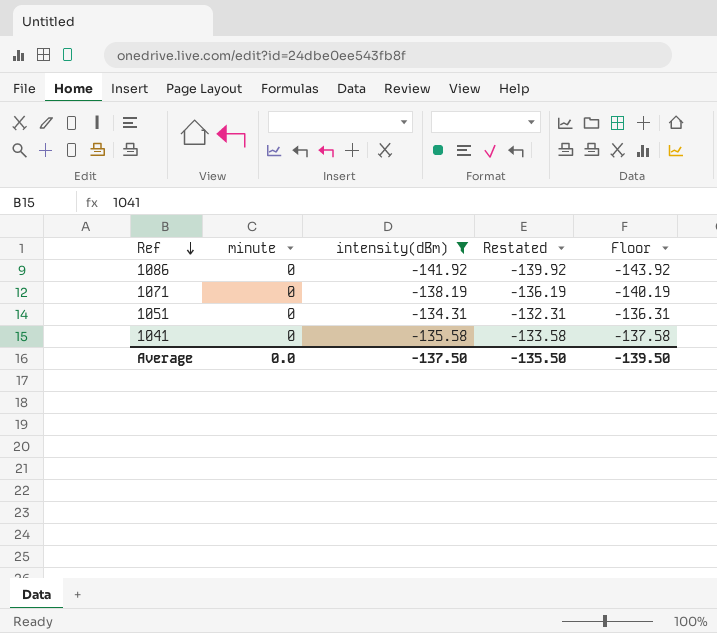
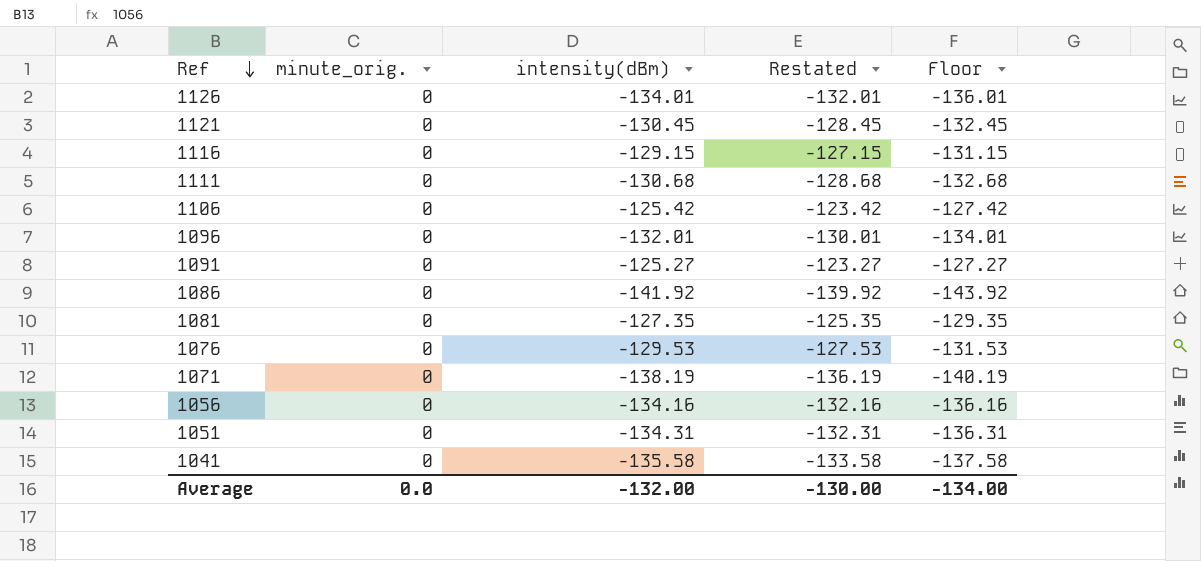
filter: intensity(dBm) <= -134.31 -> none
column name: minute -> minute_orig.
Average | intensity(dBm): -137.50 -> -132.00
Average | Restated: -135.50 -> -130.00
Average | Floor: -139.50 -> -134.00

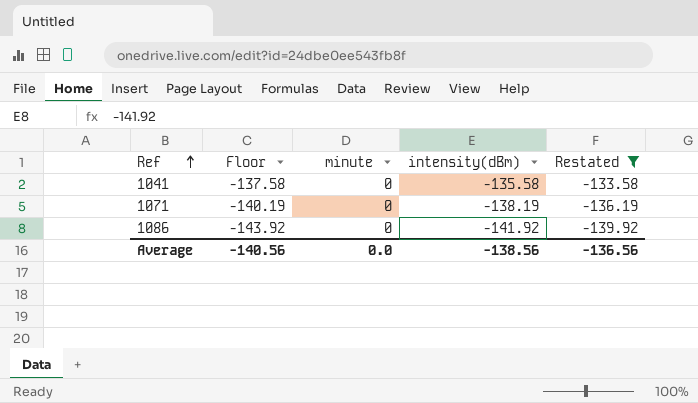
filter: none -> Restated <= -133.58
row order: Ref descending -> Ref ascending
column Floor | position: 5 -> 2
column name: minute_orig. -> minute
Average | Floor: -134.00 -> -140.56
Average | intensity(dBm): -132.00 -> -138.56
Average | Restated: -130.00 -> -136.56

